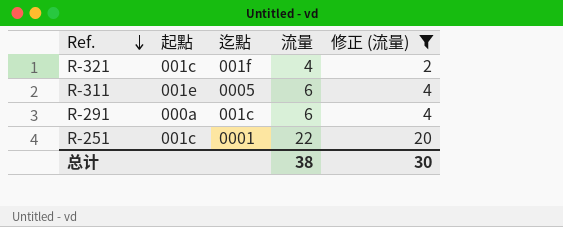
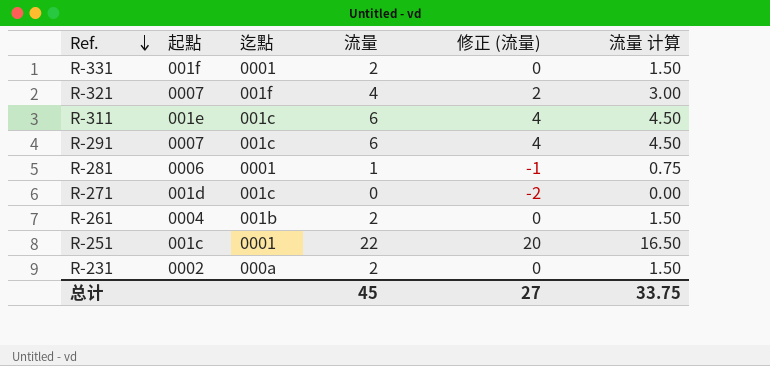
filter: 修正 (流量) >= 2 -> none
column 流量 计算 | formula: none -> [流量] * 0.75
R-321 | 起點: 001c -> 0007
R-311 | 迄點: 0005 -> 001c
R-291 | 起點: 000a -> 0007
总计 | 流量: 38 -> 45
总计 | 修正 (流量): 30 -> 27

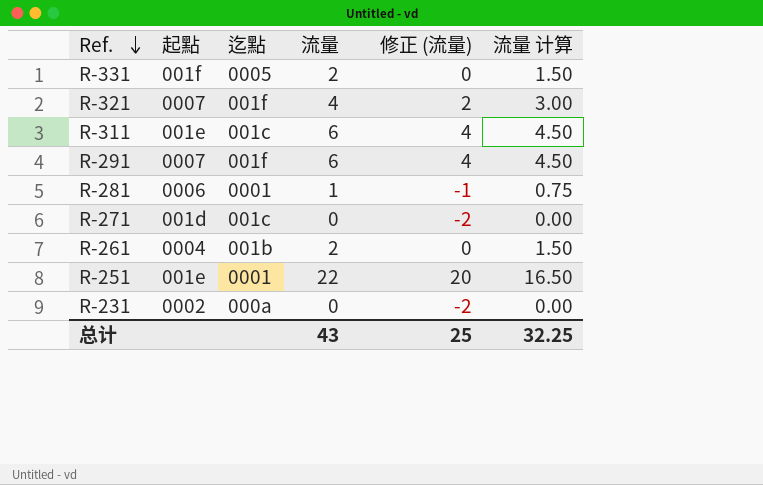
R-331 | 迄點: 0001 -> 0005
R-291 | 迄點: 001c -> 001f
R-251 | 起點: 001c -> 001e
R-231 | 流量: 2 -> 0
R-231 | 修正 (流量): 0 -> -2
R-231 | 流量 计算: 1.50 -> 0.00
总计 | 流量: 45 -> 43
总计 | 修正 (流量): 27 -> 25
总计 | 流量 计算: 33.75 -> 32.25

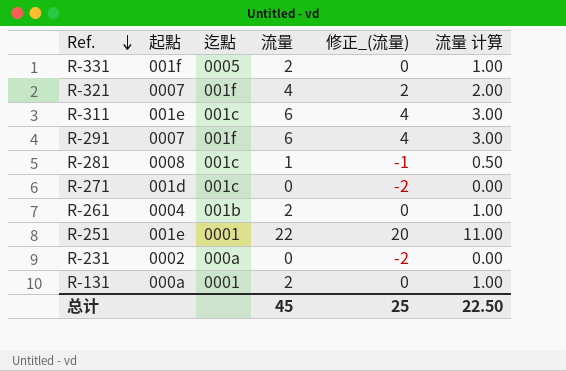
column name: 修正 (流量) -> 修正_(流量)
column 流量 计算 | formula: [流量] * 0.75 -> [流量] * 0.5
R-281 | 起點: 0006 -> 0008
R-281 | 迄點: 0001 -> 001c
row R-131: none -> 000a | 0001 | 2 | 0 | 1.00
总计 | 流量: 43 -> 45
总计 | 流量 计算: 32.25 -> 22.50

